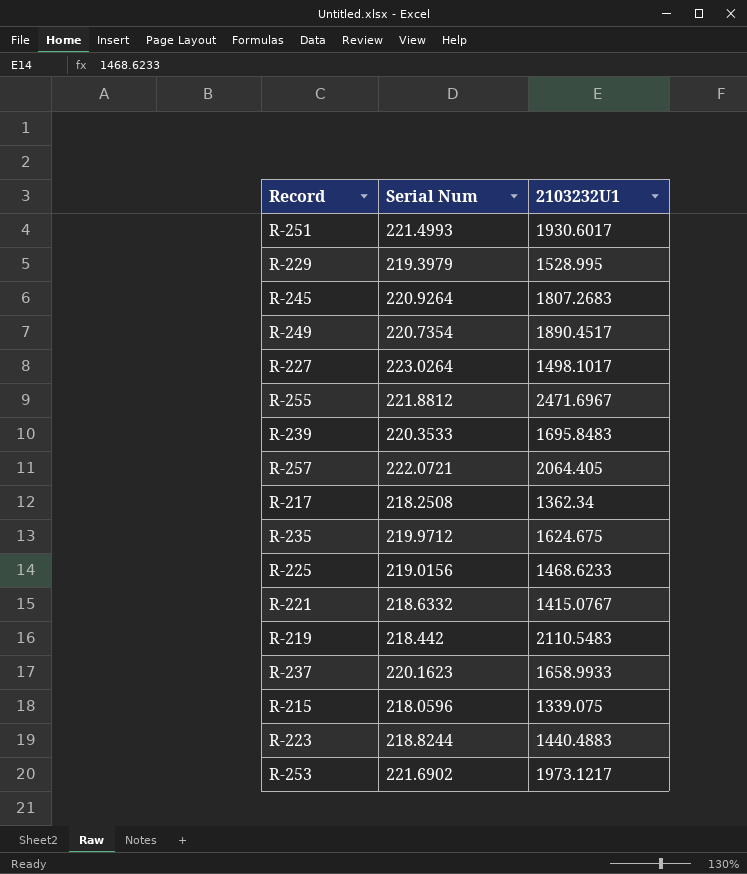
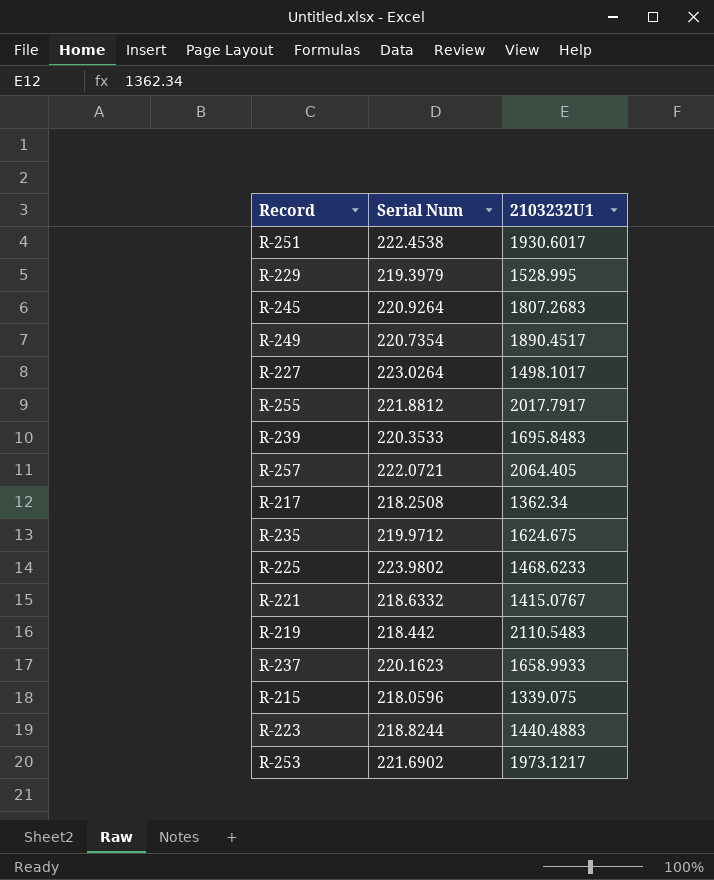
R-251 | Serial Num: 221.4993 -> 222.4538
R-255 | 2103232U1: 2471.6967 -> 2017.7917
R-225 | Serial Num: 219.0156 -> 223.9802

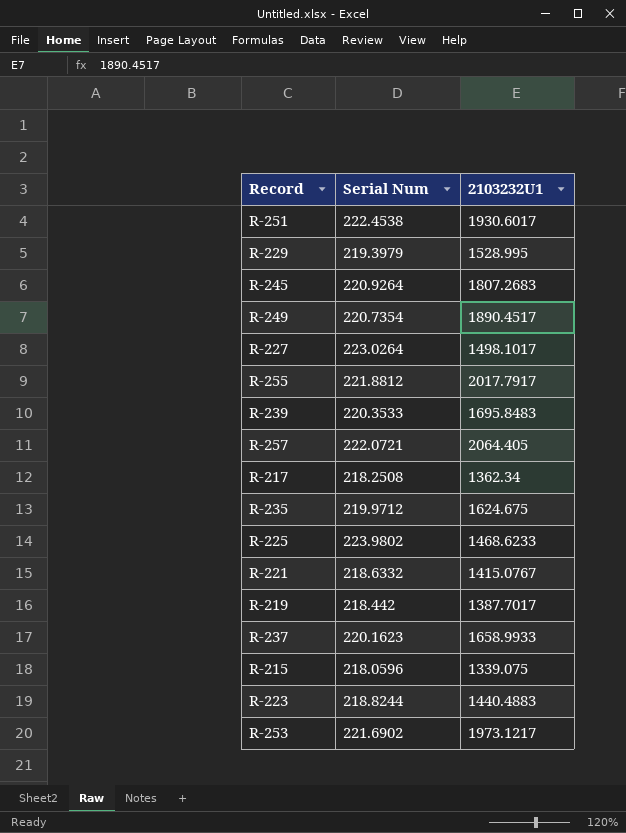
R-219 | 2103232U1: 2110.5483 -> 1387.7017

